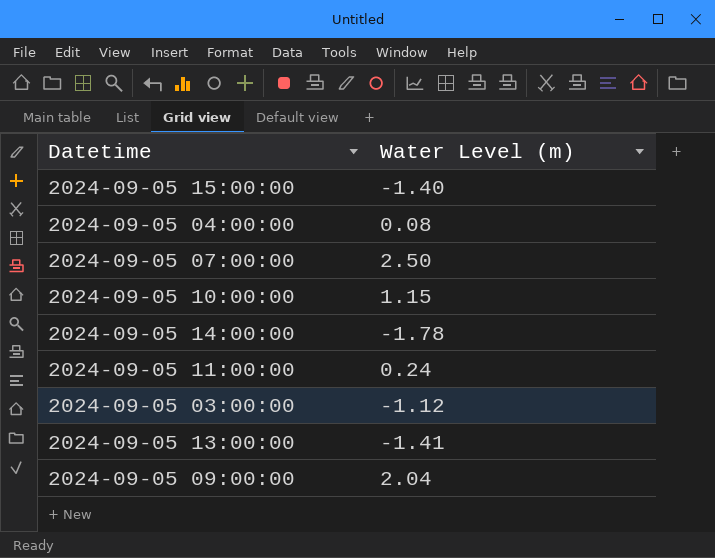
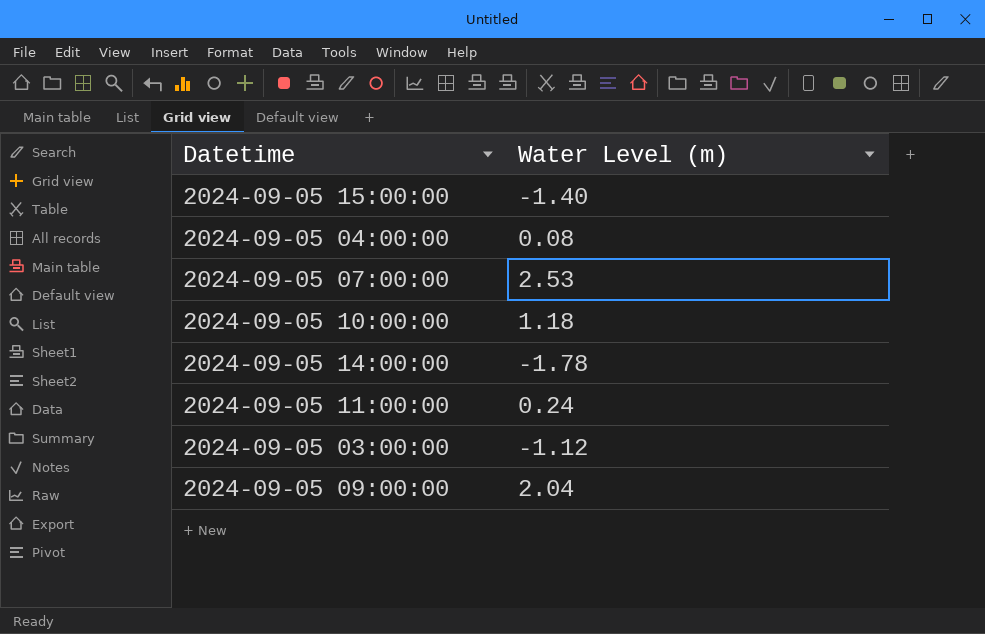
row 2024-09-05 13:00:00: -1.41 -> none
2024-09-05 07:00:00 | Water Level (m): 2.50 -> 2.53
2024-09-05 10:00:00 | Water Level (m): 1.15 -> 1.18

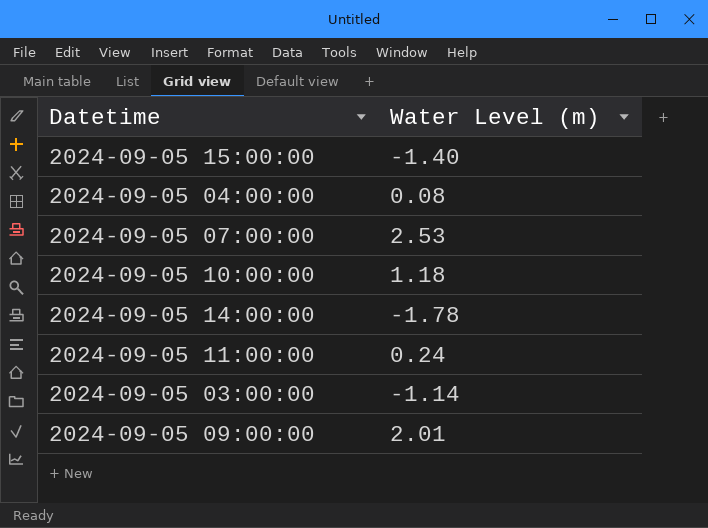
2024-09-05 03:00:00 | Water Level (m): -1.12 -> -1.14
2024-09-05 09:00:00 | Water Level (m): 2.04 -> 2.01

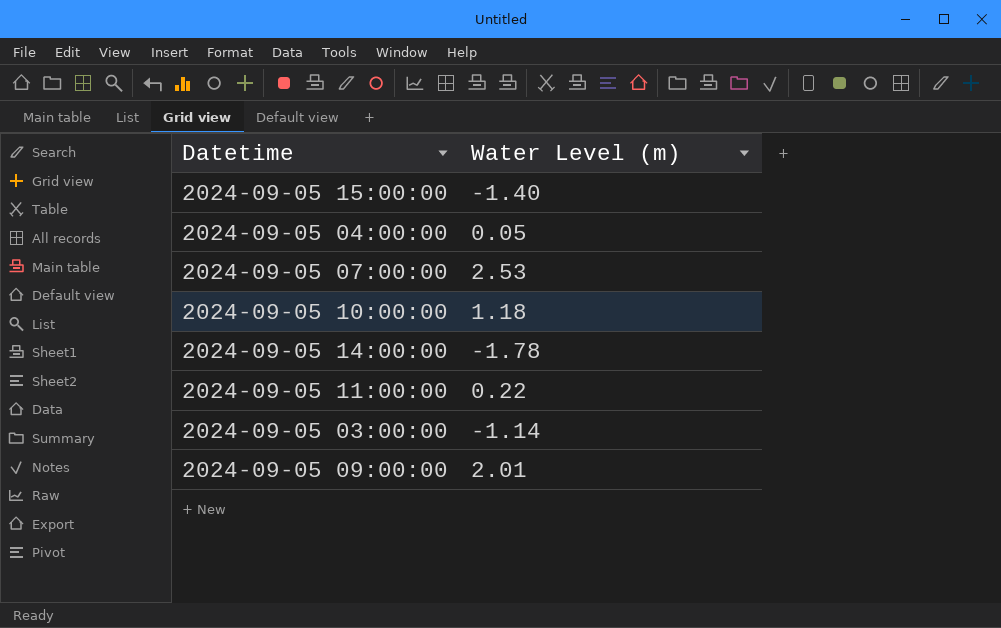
2024-09-05 04:00:00 | Water Level (m): 0.08 -> 0.05
2024-09-05 11:00:00 | Water Level (m): 0.24 -> 0.22

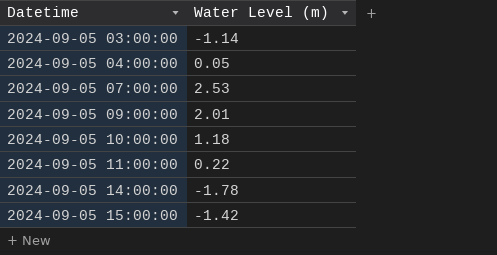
row order: none -> Datetime ascending
2024-09-05 15:00:00 | Water Level (m): -1.40 -> -1.42

